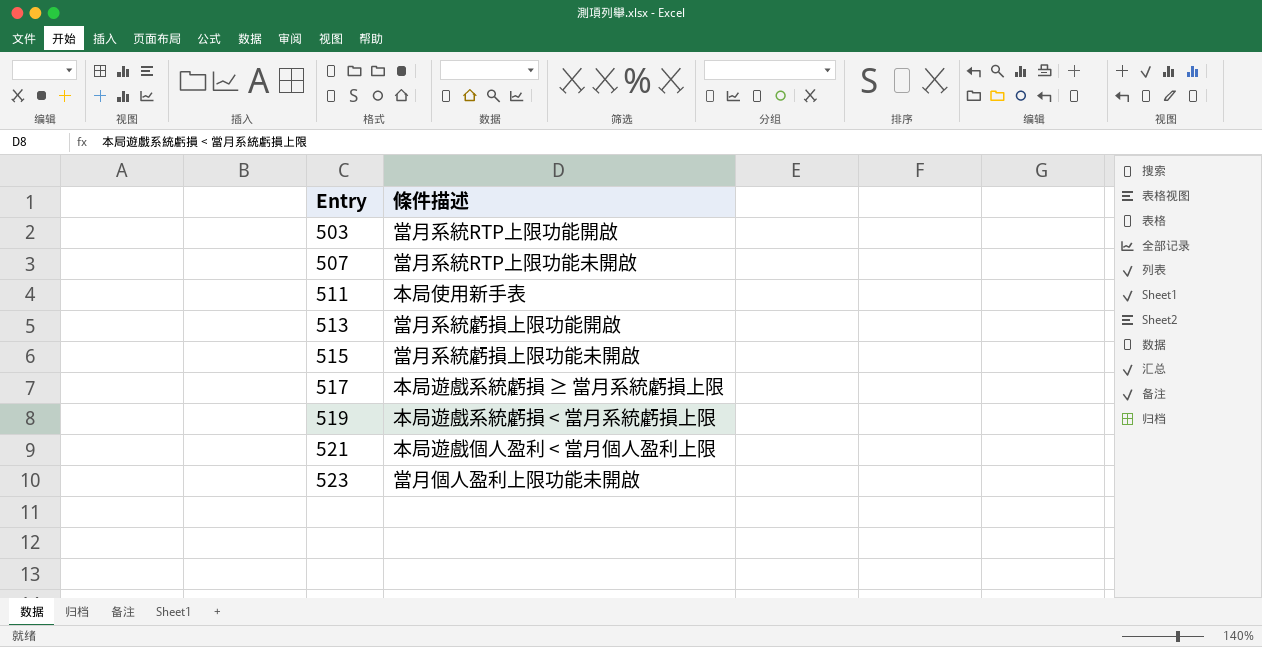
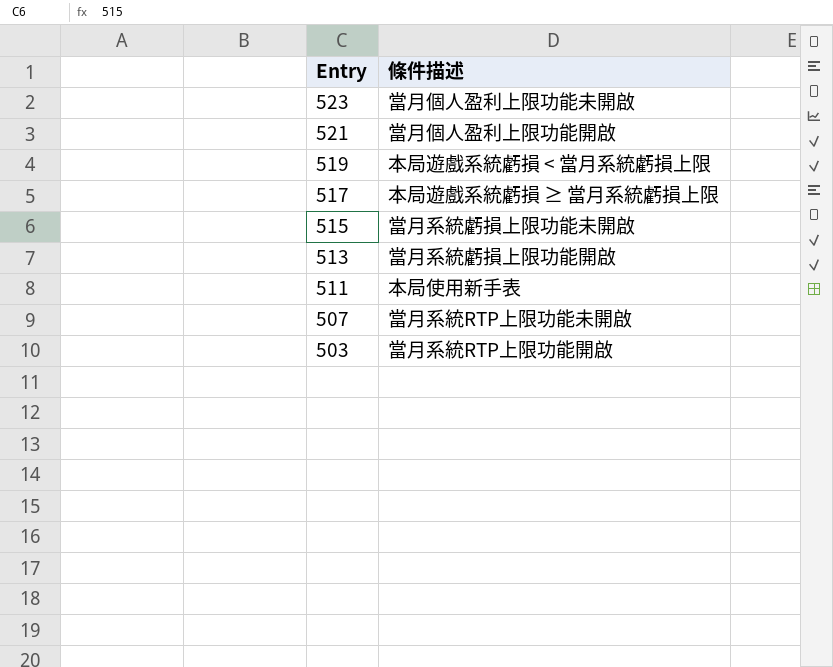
row order: Entry ascending -> Entry descending
521 | 條件描述: 本局遊戲個人盈利 < 當月個人盈利上限 -> 當月個人盈利上限功能開啟

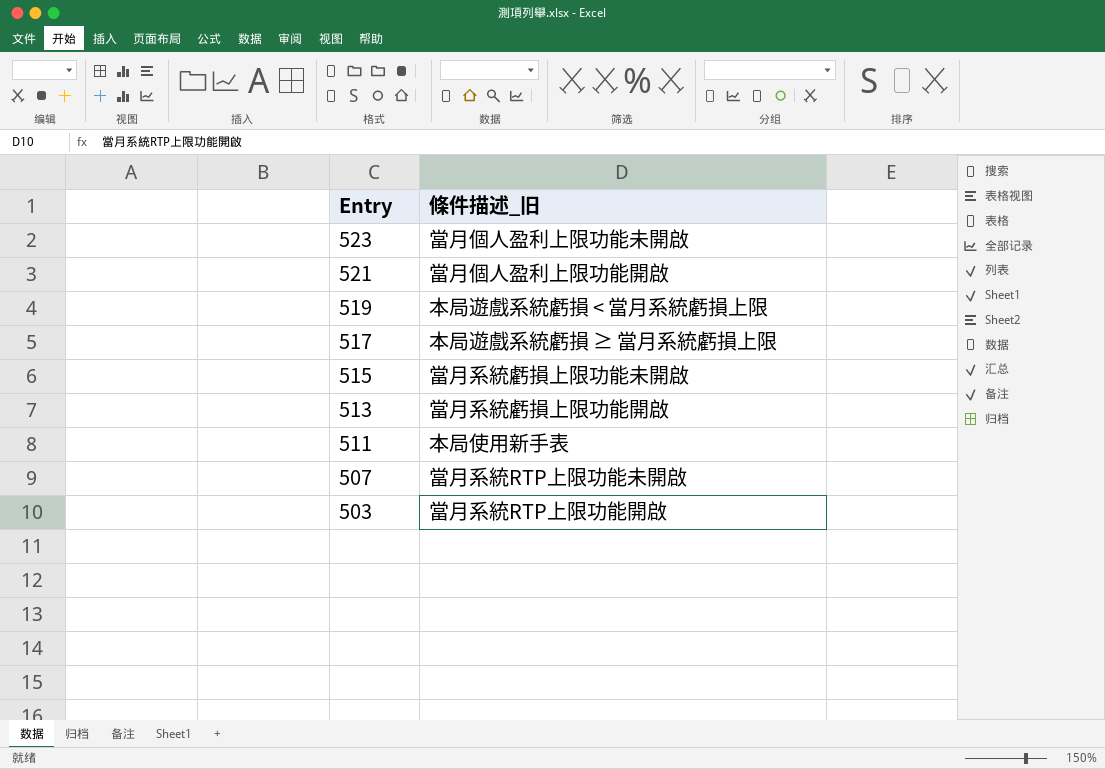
column name: 條件描述 -> 條件描述_旧

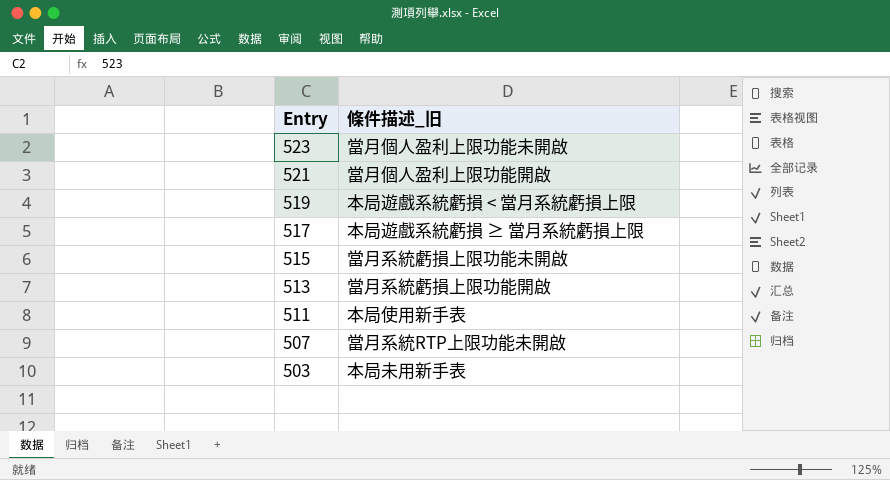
503 | 條件描述_旧: 當月系統RTP上限功能開啟 -> 本局未用新手表

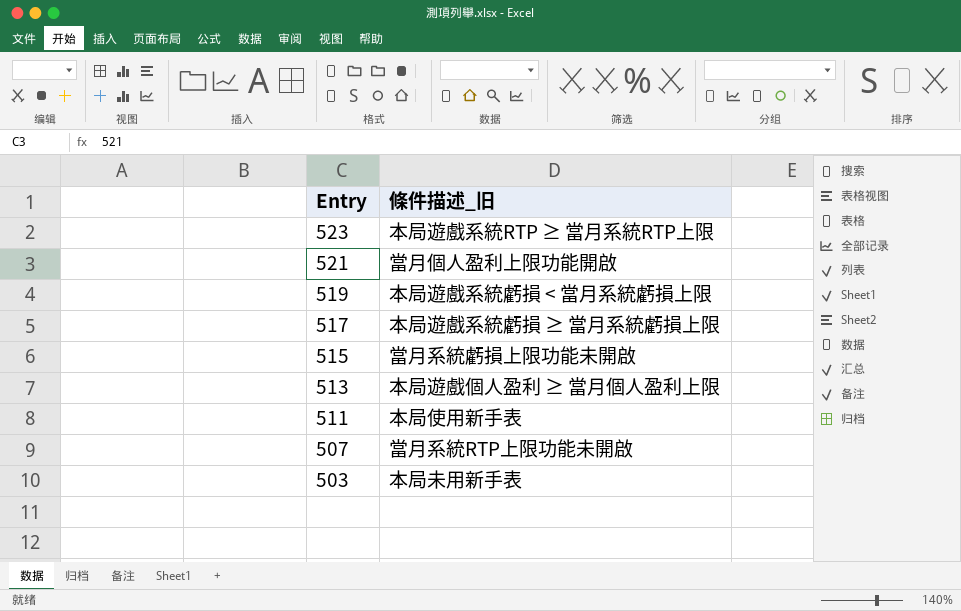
523 | 條件描述_旧: 當月個人盈利上限功能未開啟 -> 本局遊戲系統RTP ≥ 當月系統RTP上限
513 | 條件描述_旧: 當月系統虧損上限功能開啟 -> 本局遊戲個人盈利 ≥ 當月個人盈利上限

